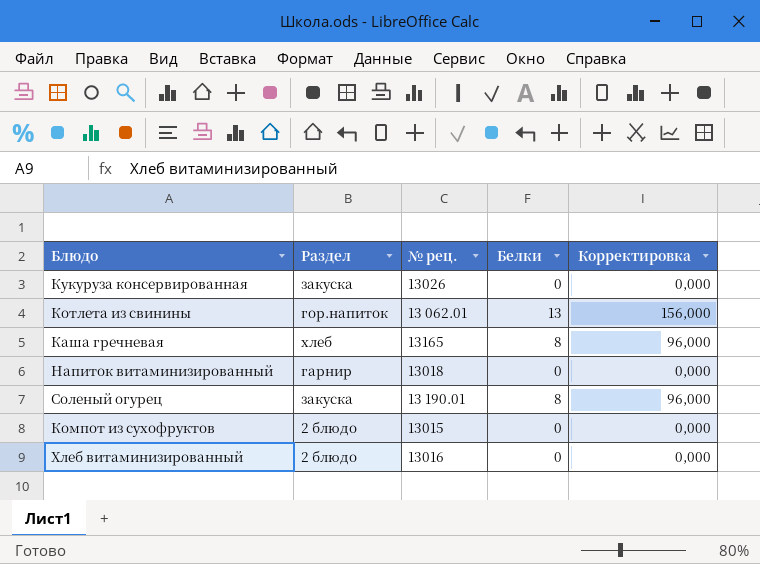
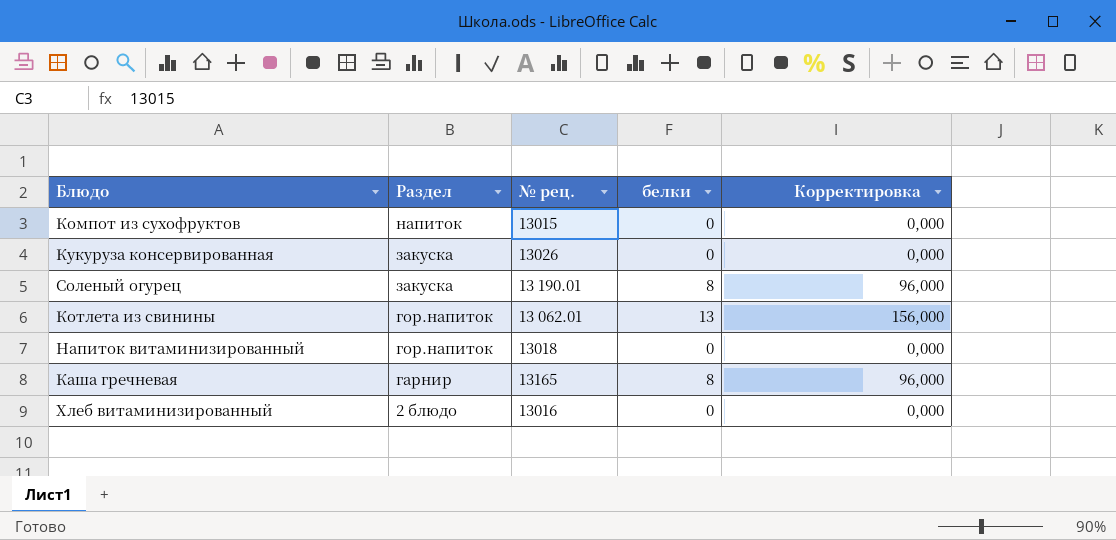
row order: none -> Раздел descending
column name: Белки -> белки
Компот из сухофруктов | Раздел: 2 блюдо -> напиток
Напиток витаминизированный | Раздел: гарнир -> гор.напиток
Каша гречневая | Раздел: хлеб -> гарнир

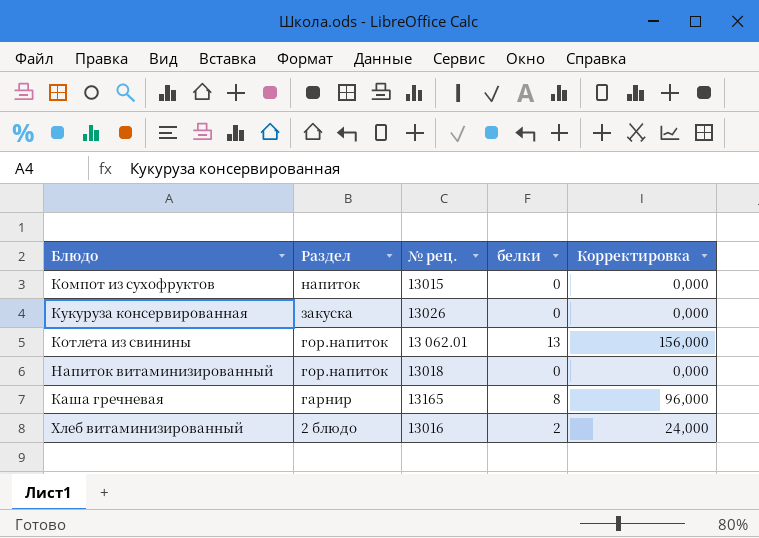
row Соленый огурец: закуска | 13 190.01 | 8 | 96,000 -> none
Хлеб витаминизированный | белки: 0 -> 2
Хлеб витаминизированный | Корректировка: 0,000 -> 24,000

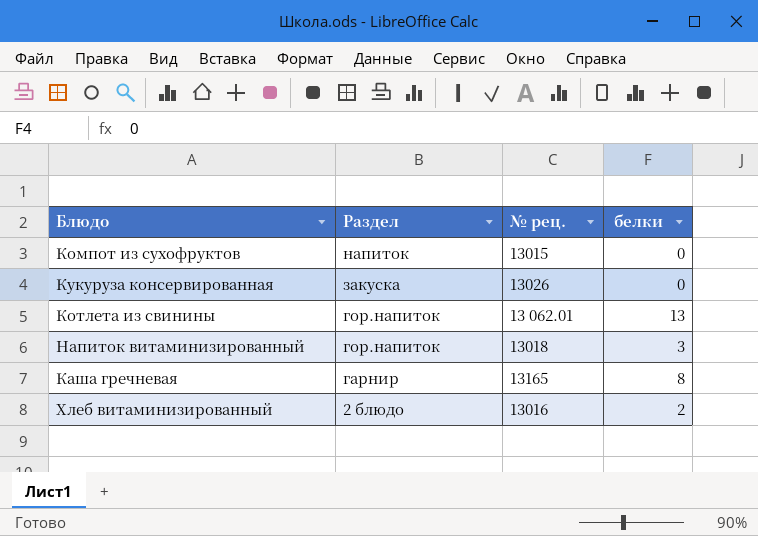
column Корректировка | formula: [белки] * 12 -> none
Напиток витаминизированный | белки: 0 -> 3

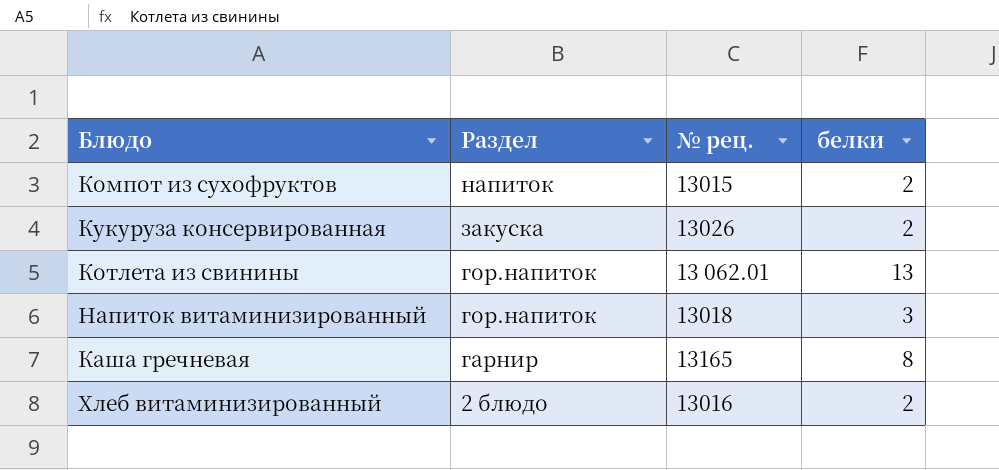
Компот из сухофруктов | белки: 0 -> 2
Кукуруза консервированная | белки: 0 -> 2

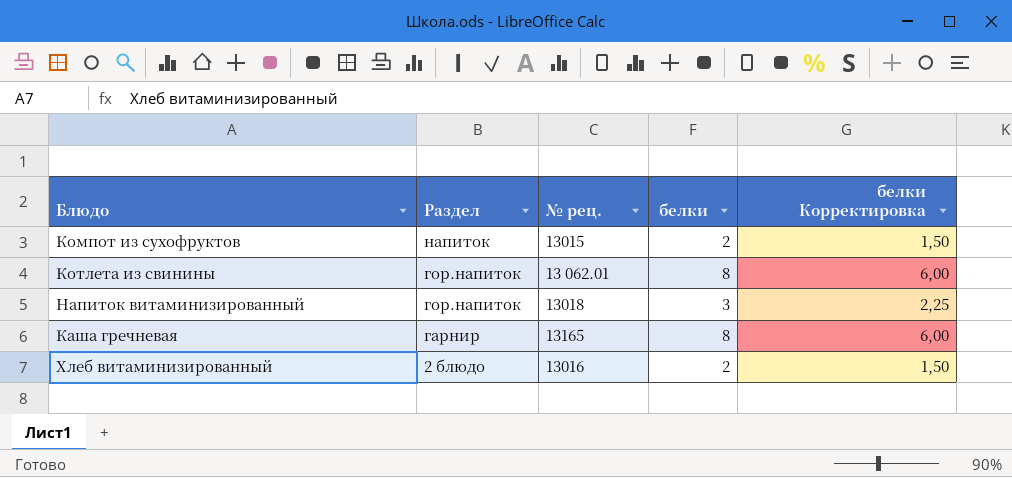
column белки Корректировка | formula: none -> [белки] * 0,75
row Кукуруза консервированная: закуска | 13026 | 2 -> none
Котлета из свинины | белки: 13 -> 8

